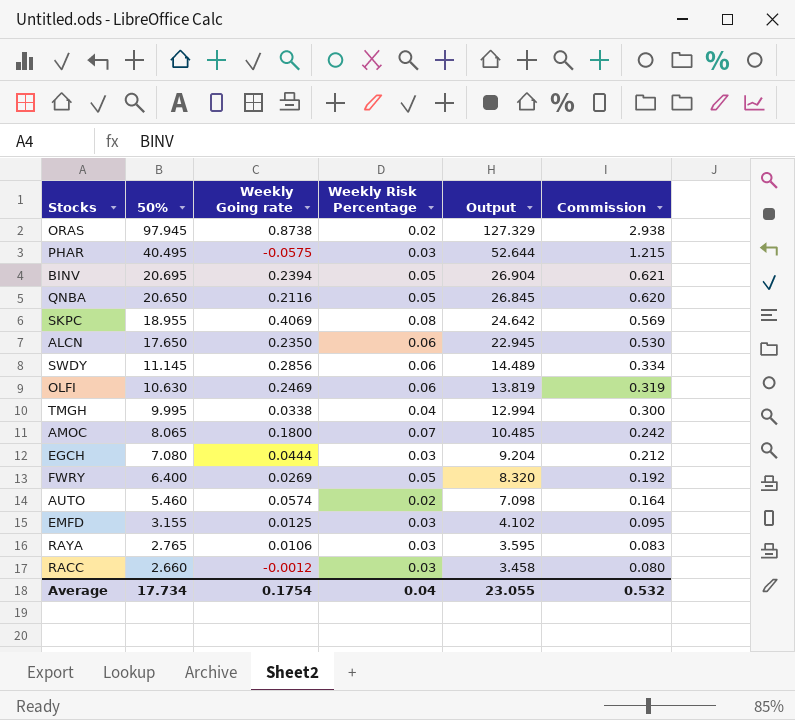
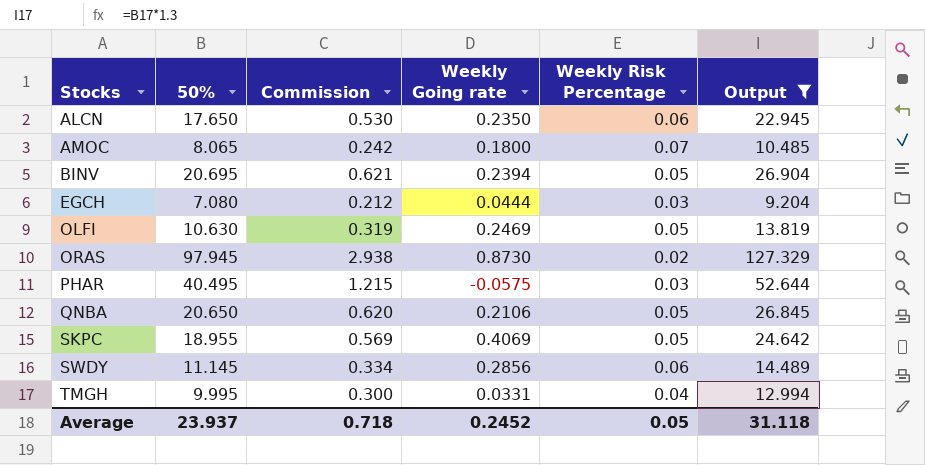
filter: none -> Output >= 9.204
row order: 50% descending -> Stocks ascending
column Commission | position: 6 -> 3
OLFI | Weekly Risk Percentage: 0.06 -> 0.05
ORAS | Weekly Going rate: 0.8738 -> 0.8730
QNBA | Weekly Going rate: 0.2116 -> 0.2106
SKPC | Weekly Risk Percentage: 0.08 -> 0.05
TMGH | Weekly Going rate: 0.0338 -> 0.0331
Average | 50%: 17.734 -> 23.937
Average | Commission: 0.532 -> 0.718
Average | Weekly Going rate: 0.1754 -> 0.2452
Average | Weekly Risk Percentage: 0.04 -> 0.05
Average | Output: 23.055 -> 31.118

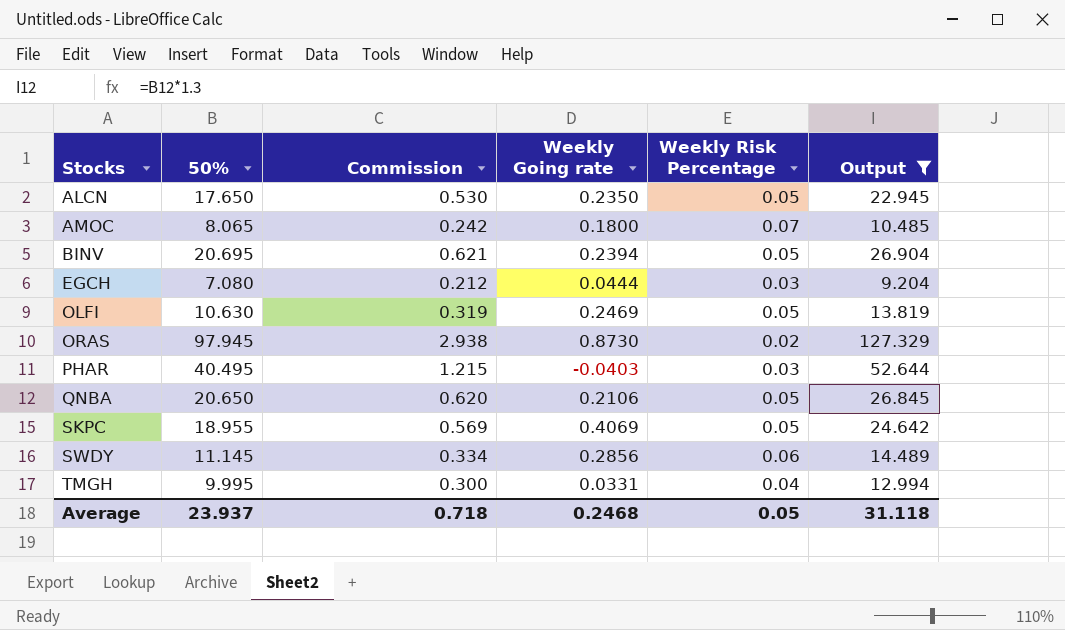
ALCN | Weekly Risk Percentage: 0.06 -> 0.05
PHAR | Weekly Going rate: -0.0575 -> -0.0403
Average | Weekly Going rate: 0.2452 -> 0.2468

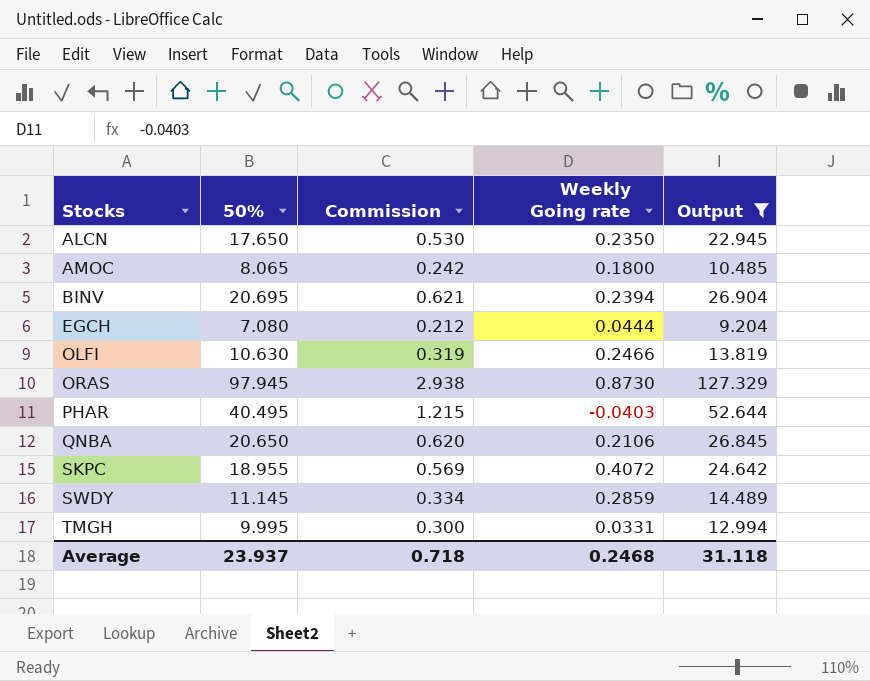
column Weekly Risk Percentage | position: 5 -> none
OLFI | Weekly Going rate: 0.2469 -> 0.2466
SKPC | Weekly Going rate: 0.4069 -> 0.4072
SWDY | Weekly Going rate: 0.2856 -> 0.2859

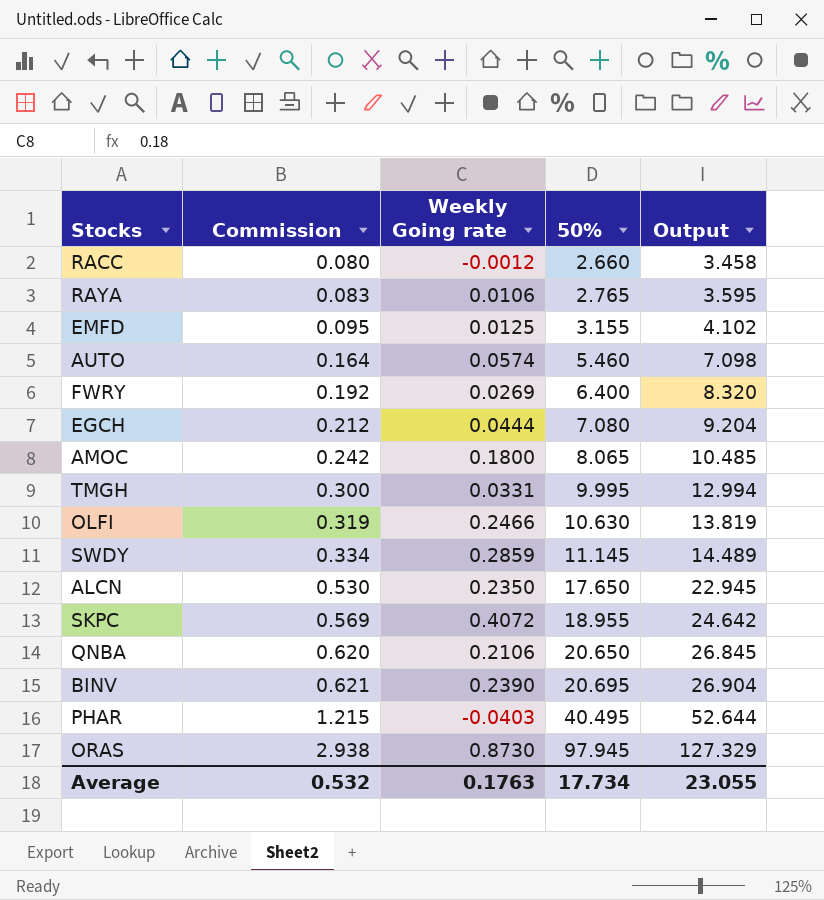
filter: Output >= 9.204 -> none
row order: Stocks ascending -> Commission ascending
column 50% | position: 2 -> 4
BINV | Weekly Going rate: 0.2394 -> 0.2390
Average | Commission: 0.718 -> 0.532
Average | Weekly Going rate: 0.2468 -> 0.1763
Average | 50%: 23.937 -> 17.734
Average | Output: 31.118 -> 23.055

